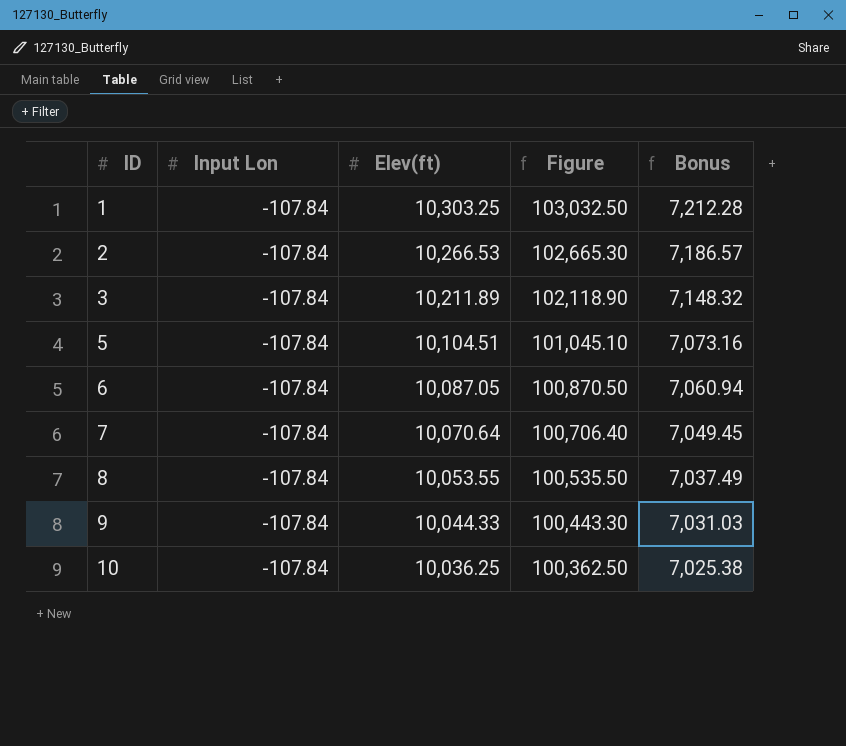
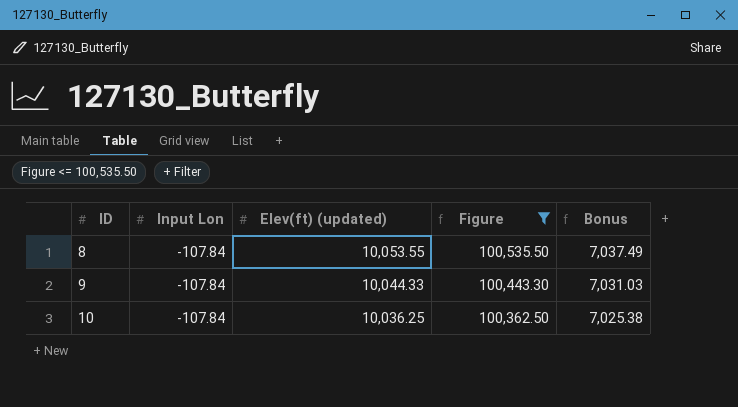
filter: none -> Figure <= 100,535.50
column name: Elev(ft) -> Elev(ft) (updated)

